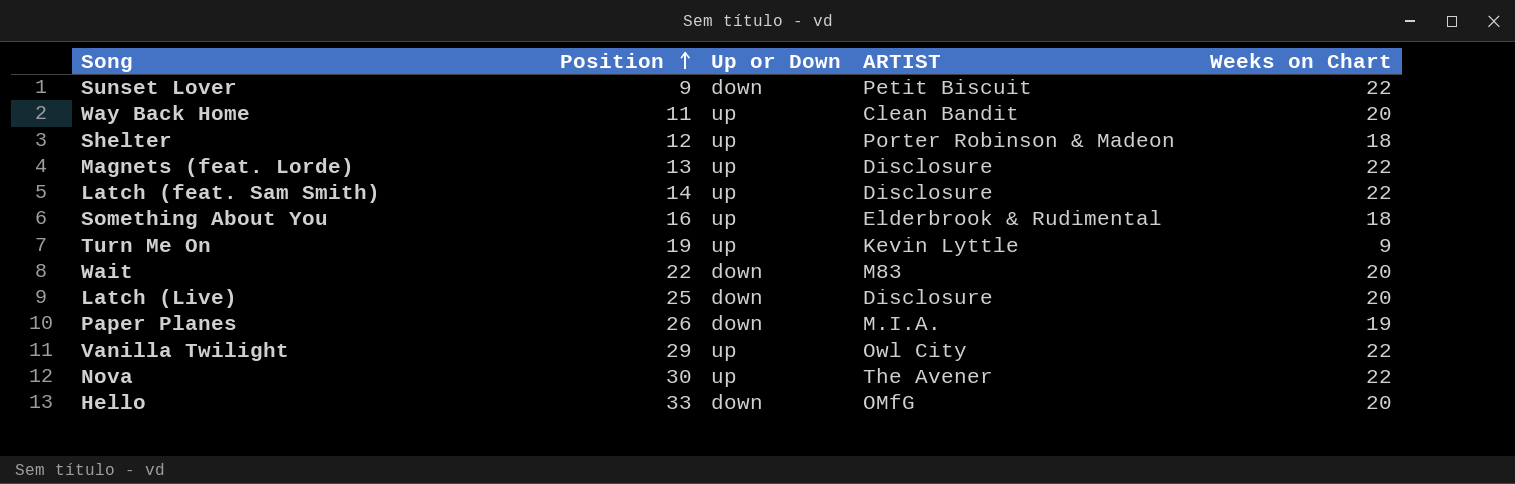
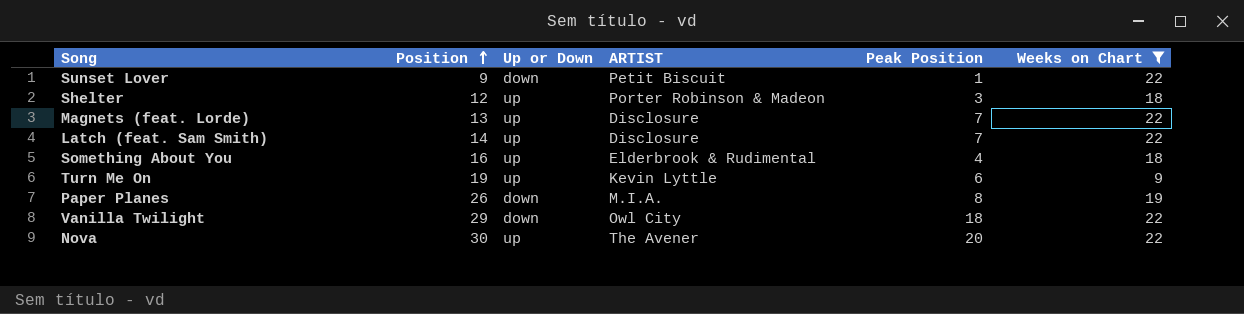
filter: none -> Weeks on Chart != 20
column Peak Position | position: none -> 5
Vanilla Twilight | Up or Down: up -> down

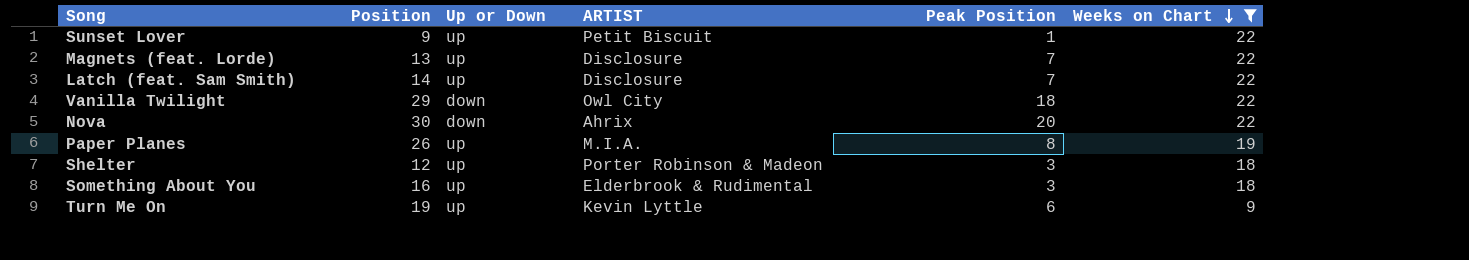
row order: Position ascending -> Weeks on Chart descending
Sunset Lover | Up or Down: down -> up
Nova | Up or Down: up -> down
Nova | ARTIST: The Avener -> Ahrix
Paper Planes | Up or Down: down -> up
Something About You | Peak Position: 4 -> 3

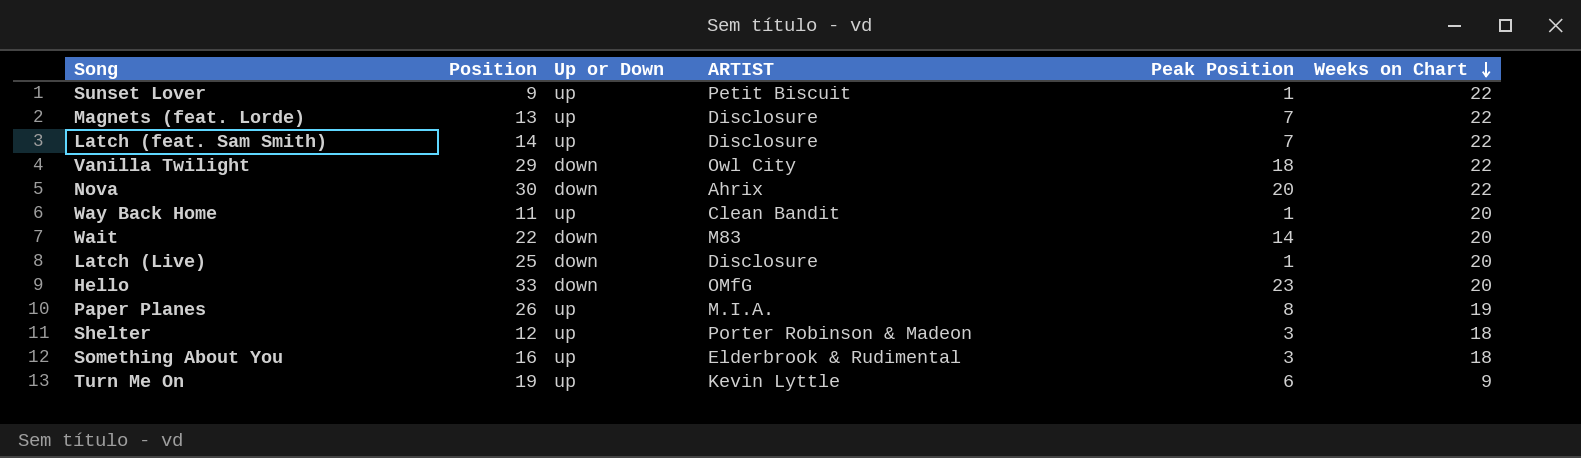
filter: Weeks on Chart != 20 -> none

